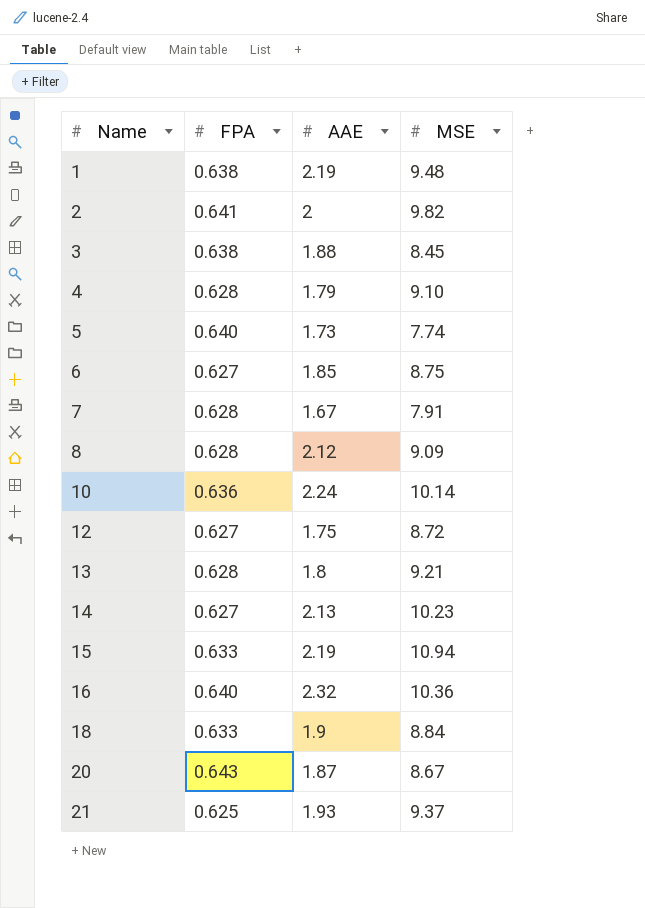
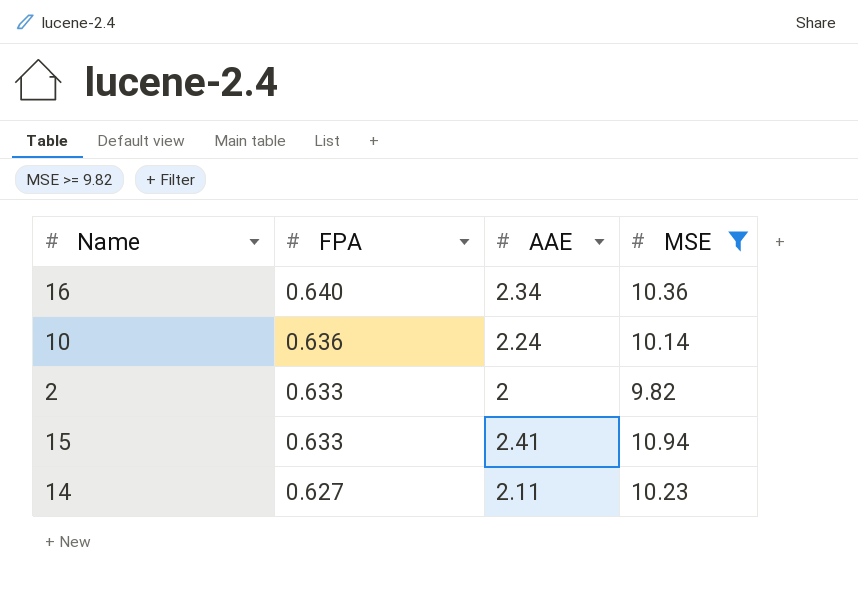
filter: none -> MSE >= 9.82
row order: Name ascending -> FPA descending
16 | AAE: 2.32 -> 2.34
2 | FPA: 0.641 -> 0.633
15 | AAE: 2.19 -> 2.41
14 | AAE: 2.13 -> 2.11

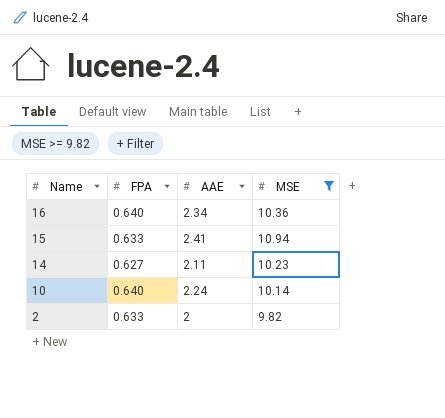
row order: FPA descending -> Name descending
10 | FPA: 0.636 -> 0.640

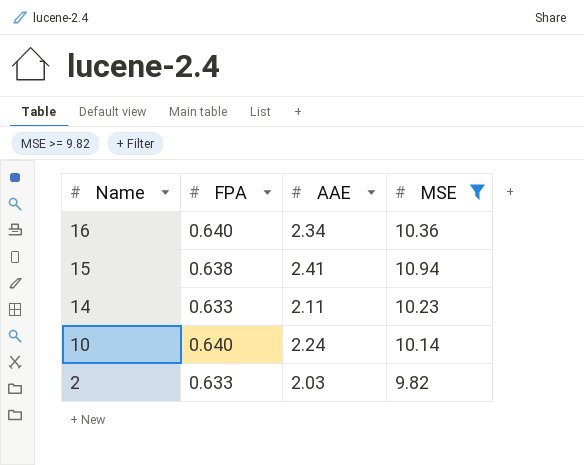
15 | FPA: 0.633 -> 0.638
14 | FPA: 0.627 -> 0.633
2 | AAE: 2 -> 2.03

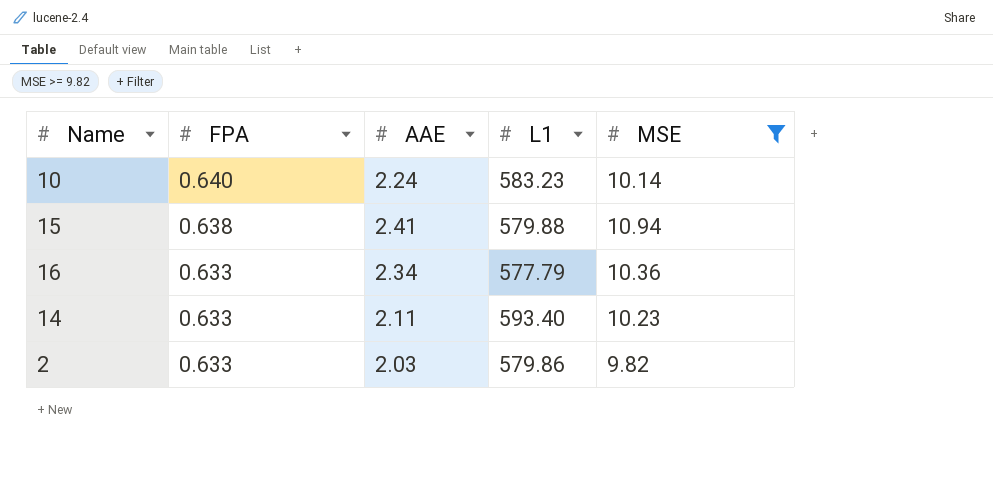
row order: Name descending -> FPA descending
column L1 | position: none -> 4
16 | FPA: 0.640 -> 0.633

